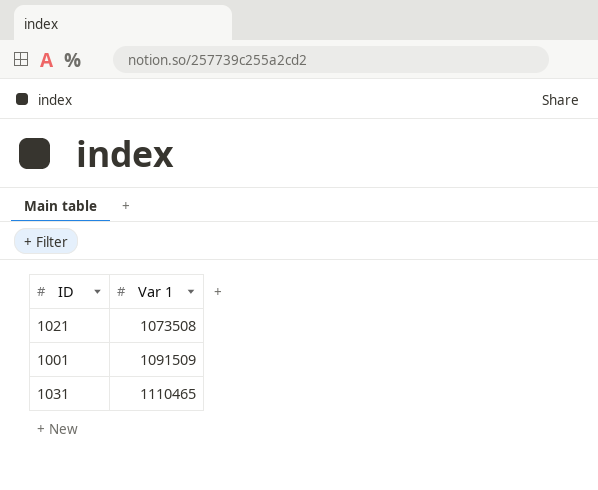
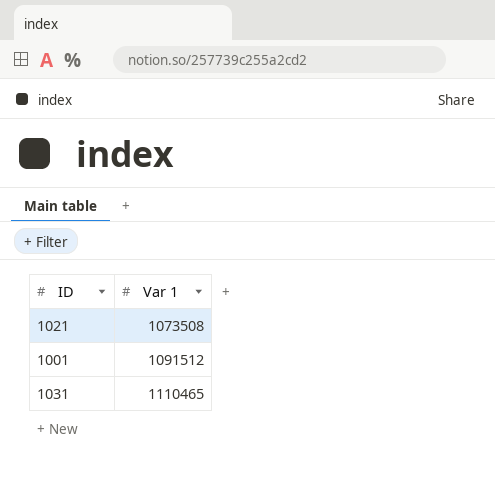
1001 | Var 1: 1091509 -> 1091512

